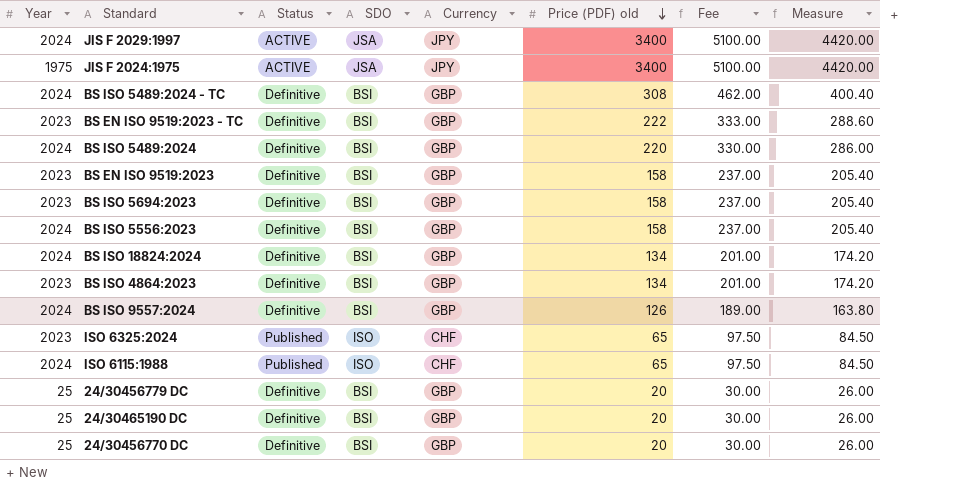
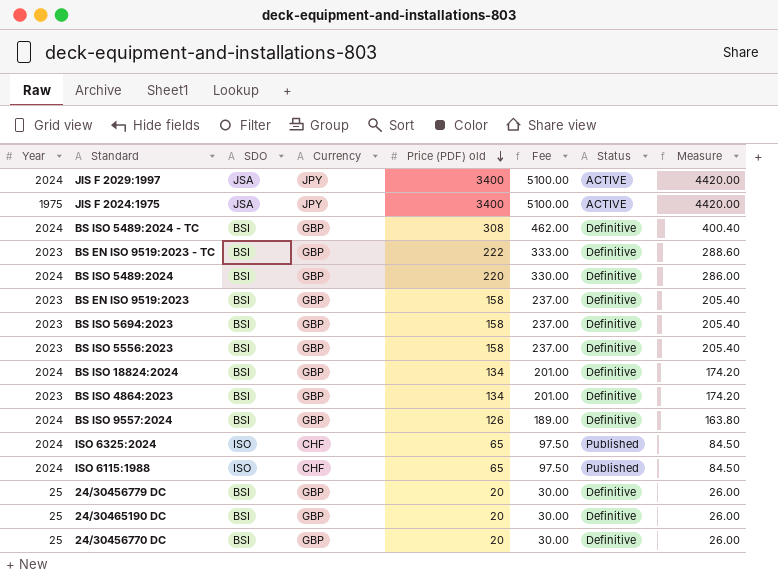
column Status | position: 3 -> 7
BS ISO 5556:2023 | Year: 2024 -> 2023
ISO 6325:2024 | Year: 2023 -> 2024

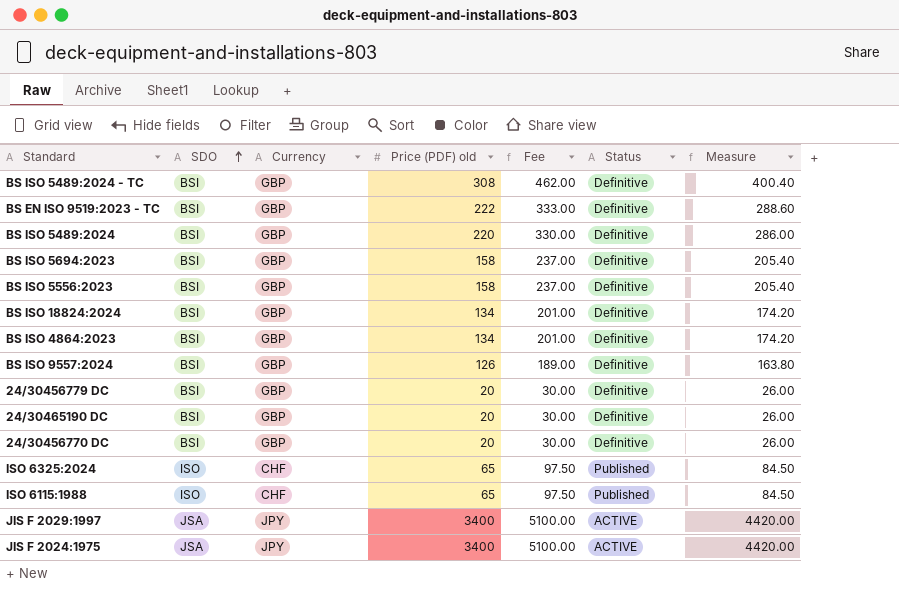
row order: Price (PDF) old descending -> SDO ascending
column Year | position: 1 -> none
row BS EN ISO 9519:2023: 2023 | BSI | GBP | 158 | 237.00 | Definitive | 205.40 -> none

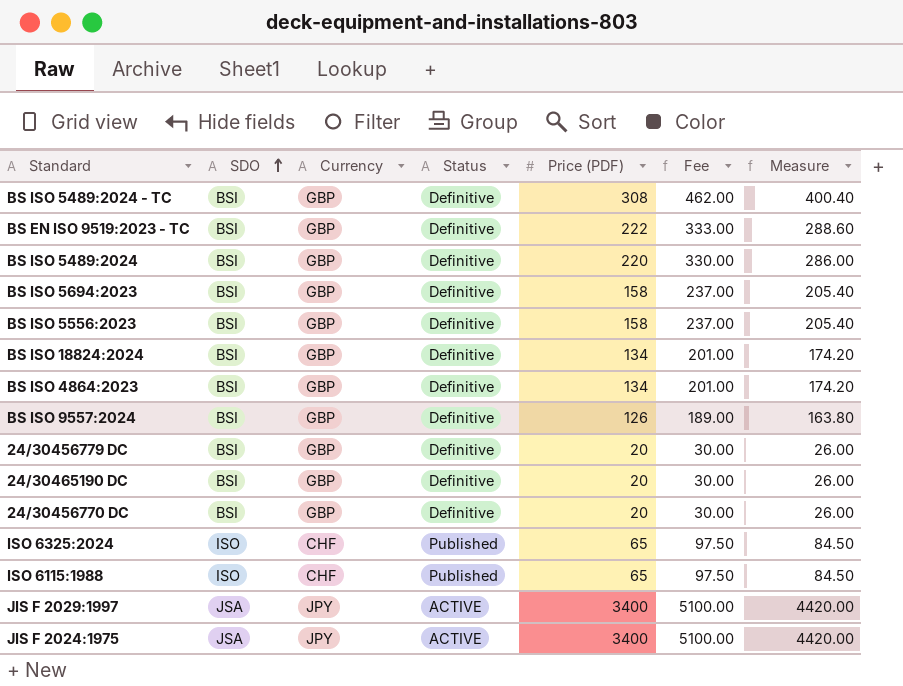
column Status | position: 6 -> 4
column name: Price (PDF) old -> Price (PDF)

